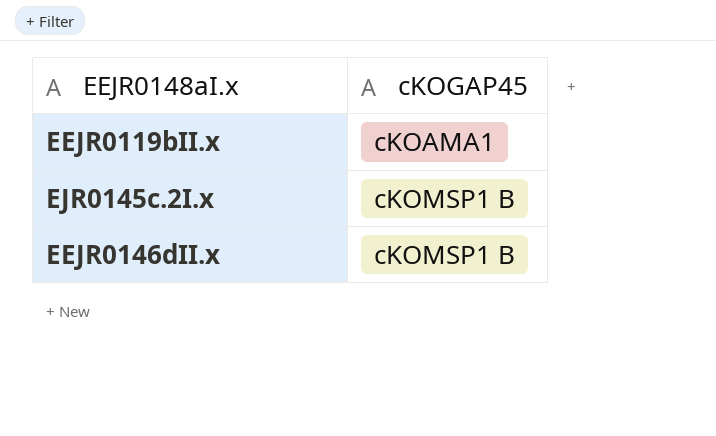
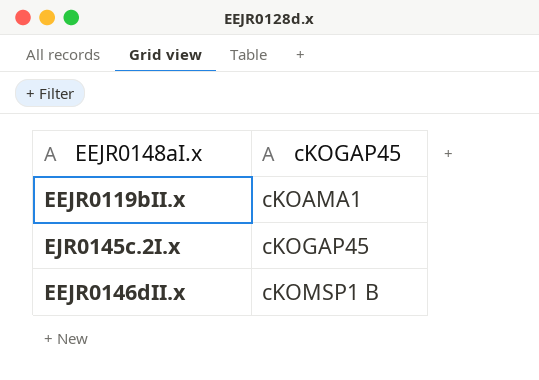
EJR0145c.2I.x | cKOGAP45: cKOMSP1 B -> cKOGAP45

